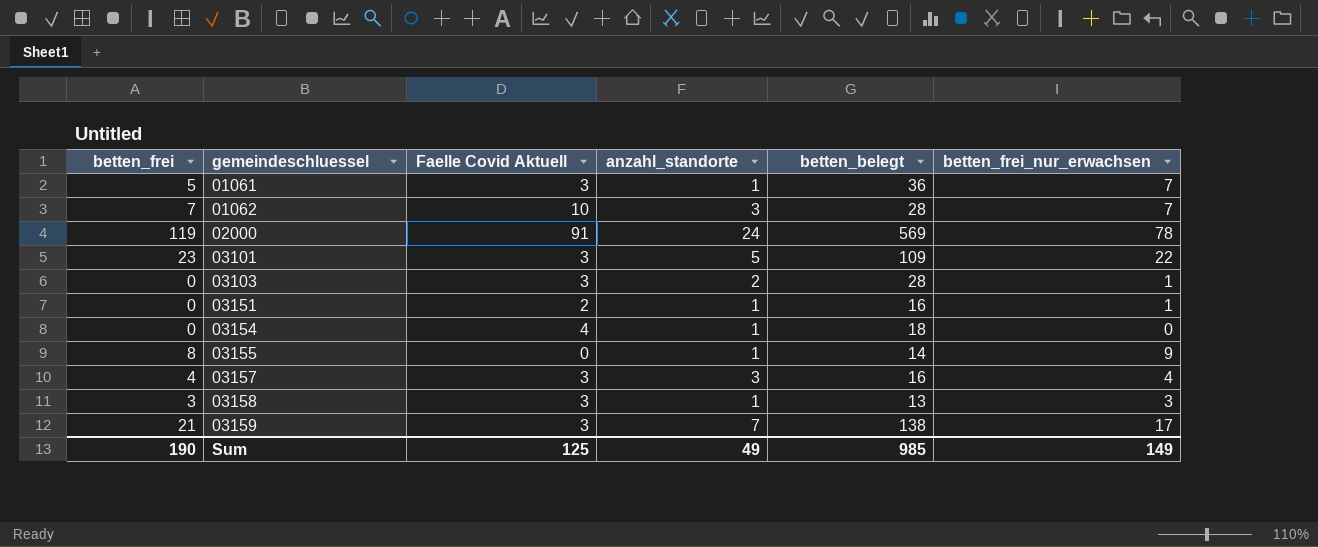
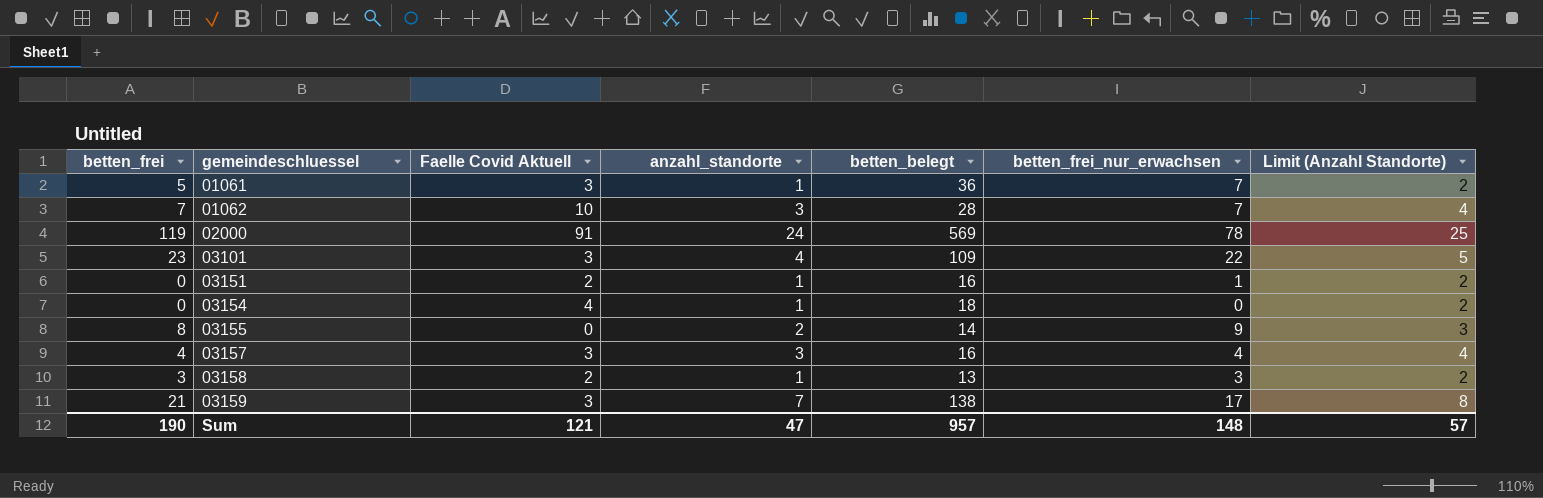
column Limit (Anzahl Standorte) | formula: none -> [anzahl_standorte] + 1
row 03103: 0 | 3 | 2 | 28 | 1 -> none
03101 | anzahl_standorte: 5 -> 4
03155 | anzahl_standorte: 1 -> 2
03158 | Faelle Covid Aktuell: 3 -> 2
Sum | Faelle Covid Aktuell: 125 -> 121
Sum | anzahl_standorte: 49 -> 47
Sum | betten_belegt: 985 -> 957
Sum | betten_frei_nur_erwachsen: 149 -> 148

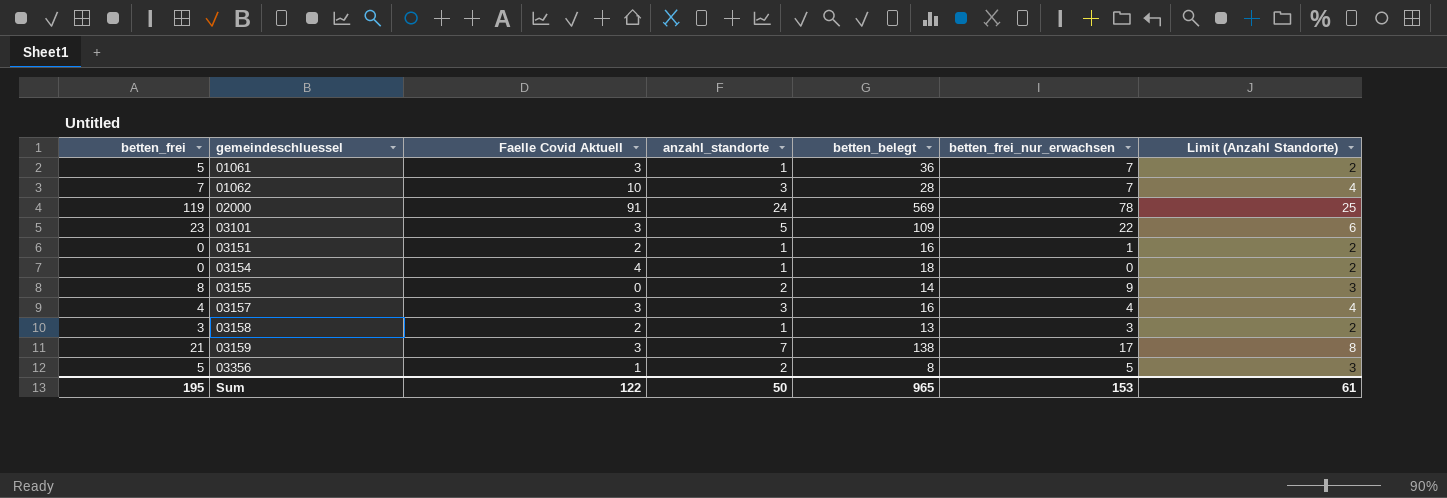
03101 | anzahl_standorte: 4 -> 5
03101 | Limit (Anzahl Standorte): 5 -> 6
row 03356: none -> 5 | 1 | 2 | 8 | 5 | 3
Sum | betten_frei: 190 -> 195
Sum | Faelle Covid Aktuell: 121 -> 122
Sum | anzahl_standorte: 47 -> 50
Sum | betten_belegt: 957 -> 965
Sum | betten_frei_nur_erwachsen: 148 -> 153
Sum | Limit (Anzahl Standorte): 57 -> 61

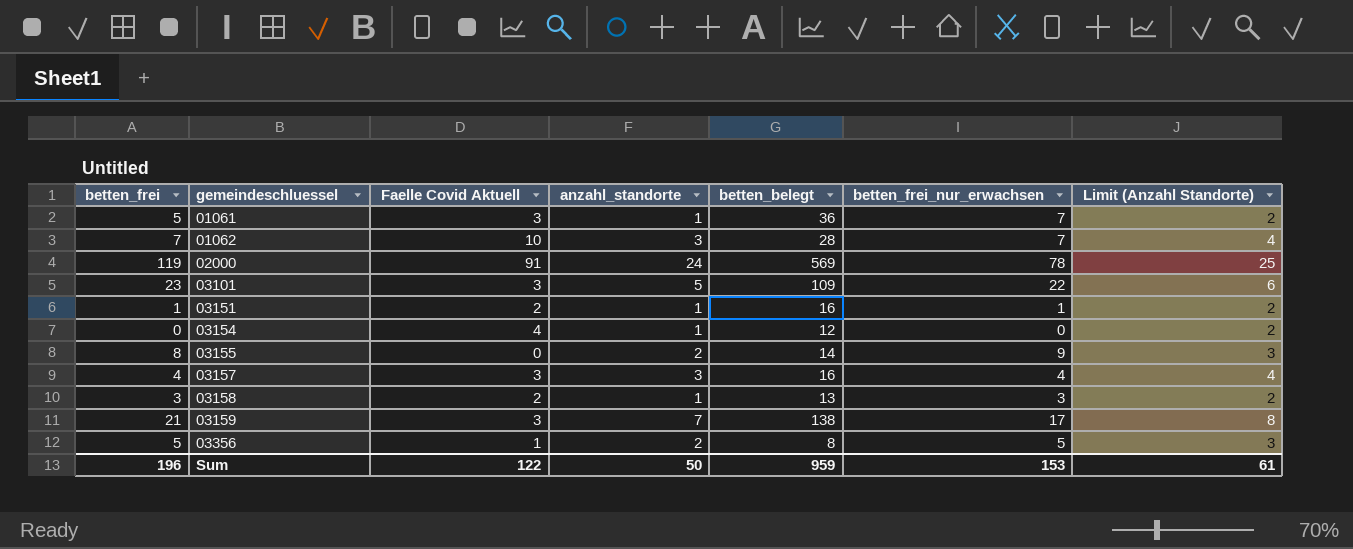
03151 | betten_frei: 0 -> 1
03154 | betten_belegt: 18 -> 12
Sum | betten_frei: 195 -> 196
Sum | betten_belegt: 965 -> 959

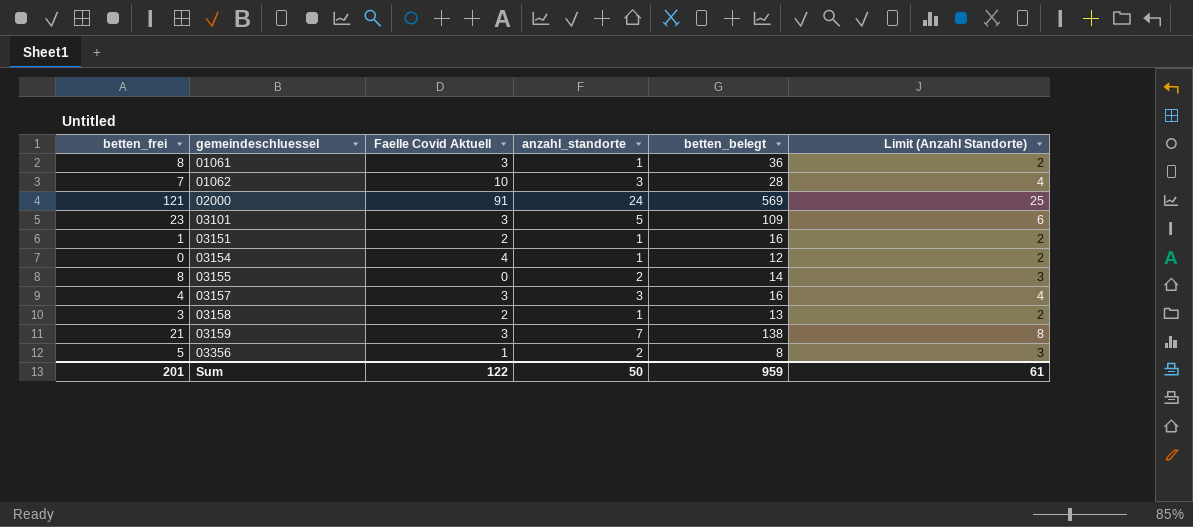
column betten_frei_nur_erwachsen | position: 6 -> none
01061 | betten_frei: 5 -> 8
02000 | betten_frei: 119 -> 121
Sum | betten_frei: 196 -> 201

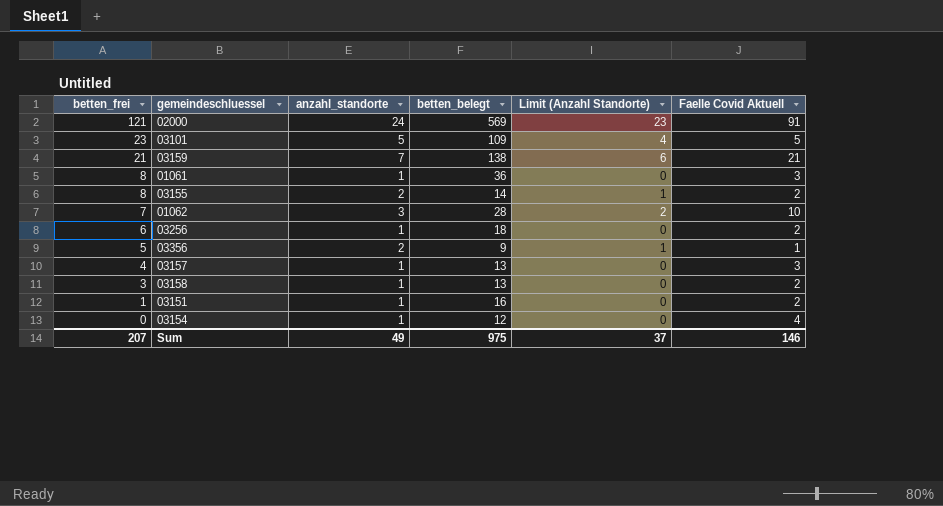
row order: gemeindeschluessel ascending -> betten_frei descending
column Limit (Anzahl Standorte) | formula: [anzahl_standorte] + 1 -> [anzahl_standorte] - 1
column Faelle Covid Aktuell | position: 3 -> 6
03101 | Faelle Covid Aktuell: 3 -> 5
03159 | Faelle Covid Aktuell: 3 -> 21
03155 | Faelle Covid Aktuell: 0 -> 2
row 03256: none -> 6 | 1 | 18 | 0 | 2
03356 | betten_belegt: 8 -> 9
03157 | anzahl_standorte: 3 -> 1
03157 | betten_belegt: 16 -> 13
Sum | betten_frei: 201 -> 207
Sum | anzahl_standorte: 50 -> 49
Sum | betten_belegt: 959 -> 975
Sum | Limit (Anzahl Standorte): 61 -> 37
Sum | Faelle Covid Aktuell: 122 -> 146

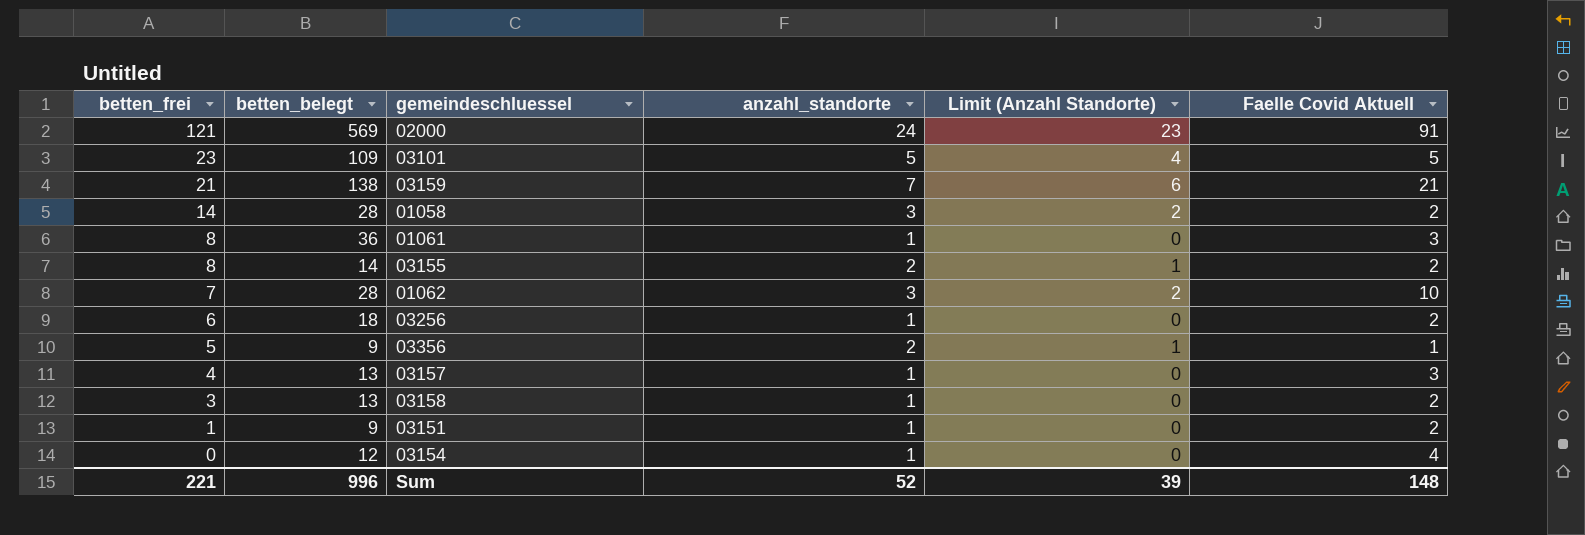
column betten_belegt | position: 4 -> 2
row 01058: none -> 14 | 28 | 3 | 2 | 2
03151 | betten_belegt: 16 -> 9
Sum | betten_frei: 207 -> 221
Sum | betten_belegt: 975 -> 996
Sum | anzahl_standorte: 49 -> 52
Sum | Limit (Anzahl Standorte): 37 -> 39
Sum | Faelle Covid Aktuell: 146 -> 148

